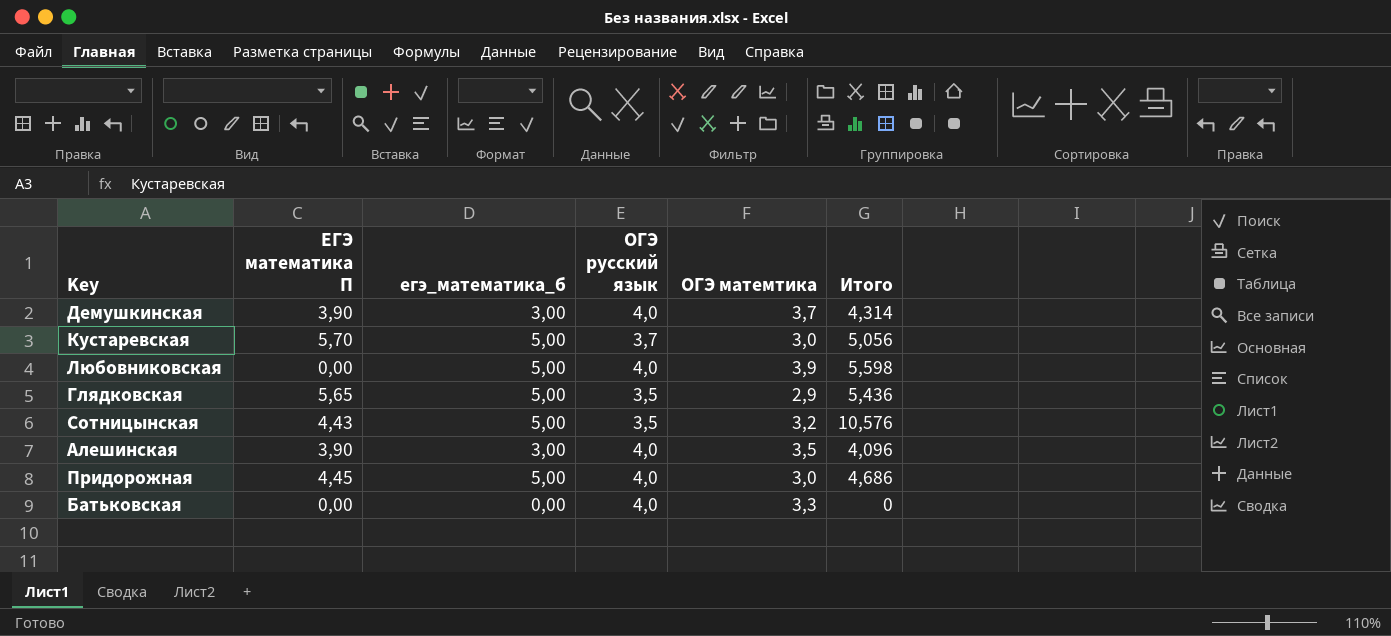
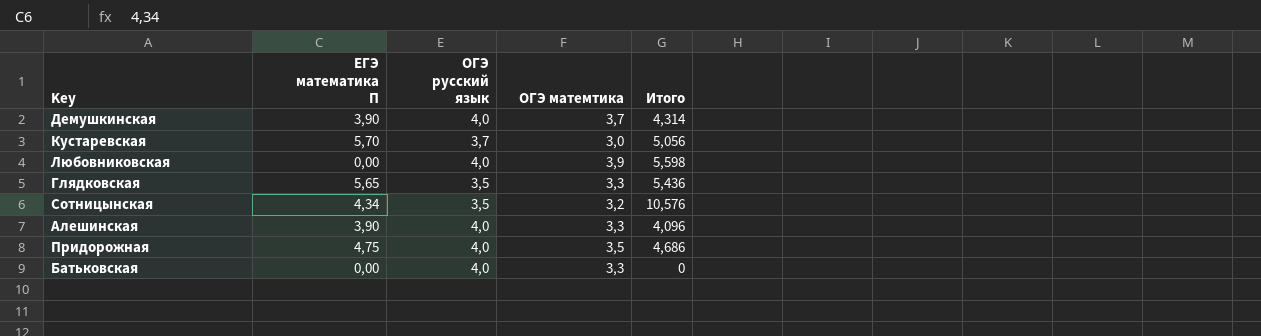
column егэ_математика_б | position: 3 -> none
Глядковская | ОГЭ матемтика: 2,9 -> 3,3
Сотницынская | ЕГЭ математика П: 4,43 -> 4,34
Алешинская | ОГЭ матемтика: 3,5 -> 3,3
Придорожная | ЕГЭ математика П: 4,45 -> 4,75
Придорожная | ОГЭ матемтика: 3,0 -> 3,5

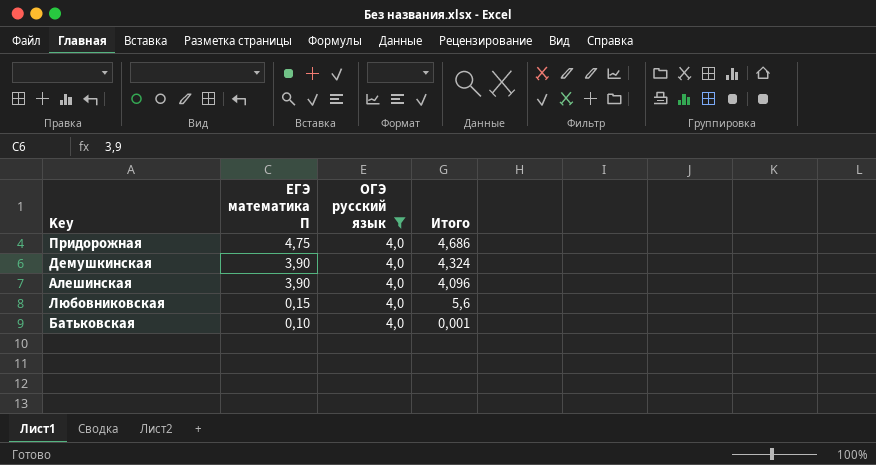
filter: none -> ОГЭ русский язык = 4,0
row order: none -> ЕГЭ математика П descending
column ОГЭ матемтика | position: 4 -> none
Демушкинская | Итого: 4,314 -> 4,324
Любовниковская | ЕГЭ математика П: 0,00 -> 0,15
Любовниковская | Итого: 5,598 -> 5,6
Батьковская | ЕГЭ математика П: 0,00 -> 0,10
Батьковская | Итого: 0 -> 0,001

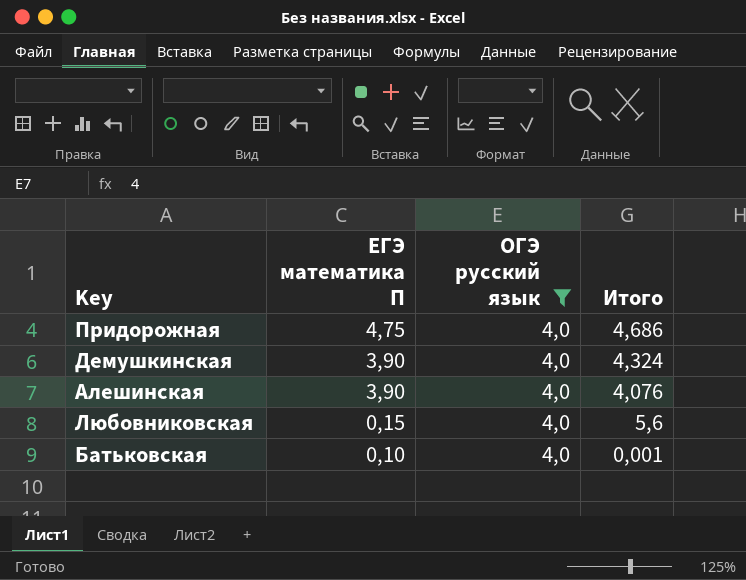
Алешинская | Итого: 4,096 -> 4,076

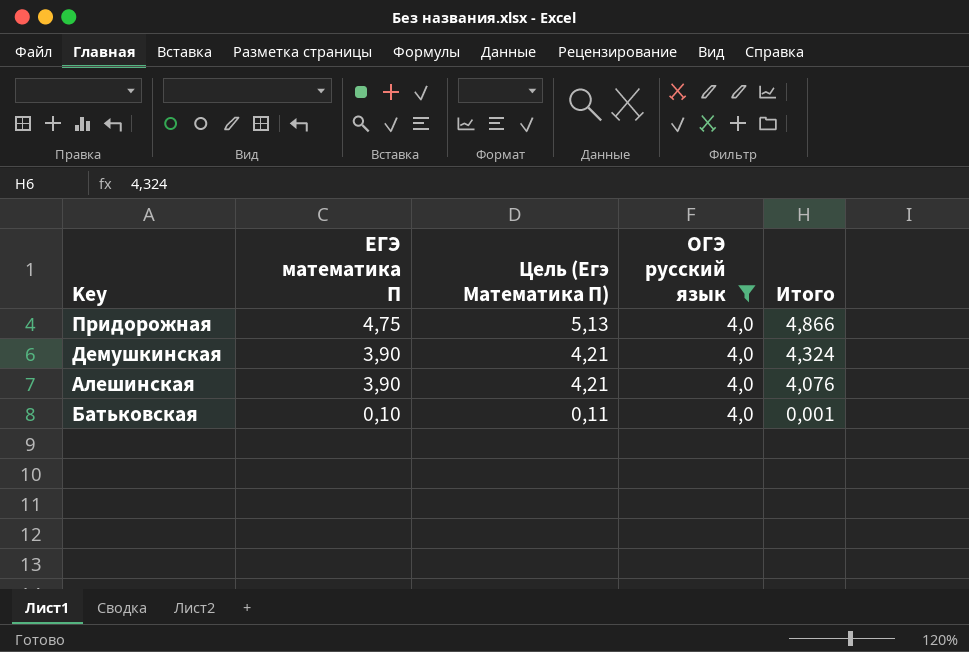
column Цель (Егэ Математика П) | formula: none -> [ЕГЭ математика П] * 1,08
row Любовниковская: 0,15 | 4,0 | 5,6 -> none
Придорожная | Итого: 4,686 -> 4,866

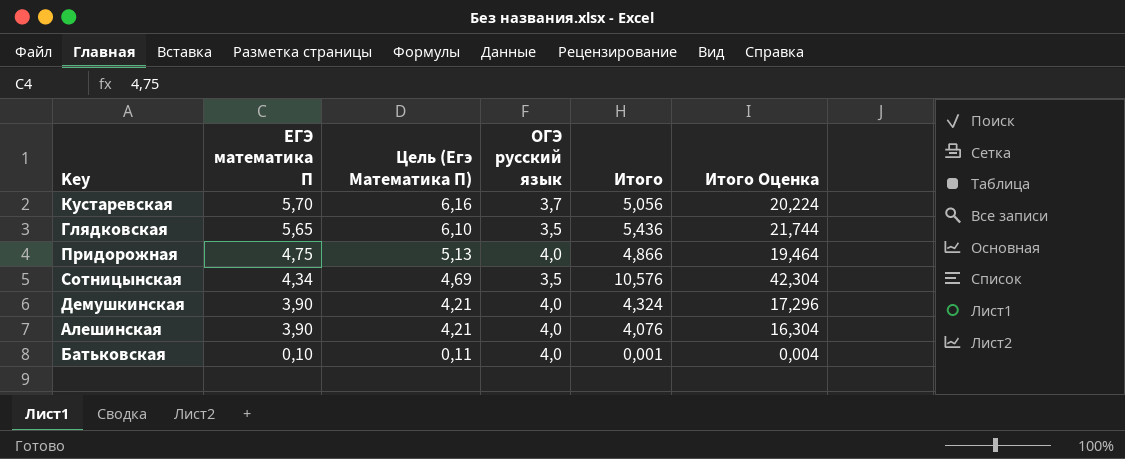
filter: ОГЭ русский язык = 4,0 -> none
column Итого Оценка | formula: none -> [Итого] * 4

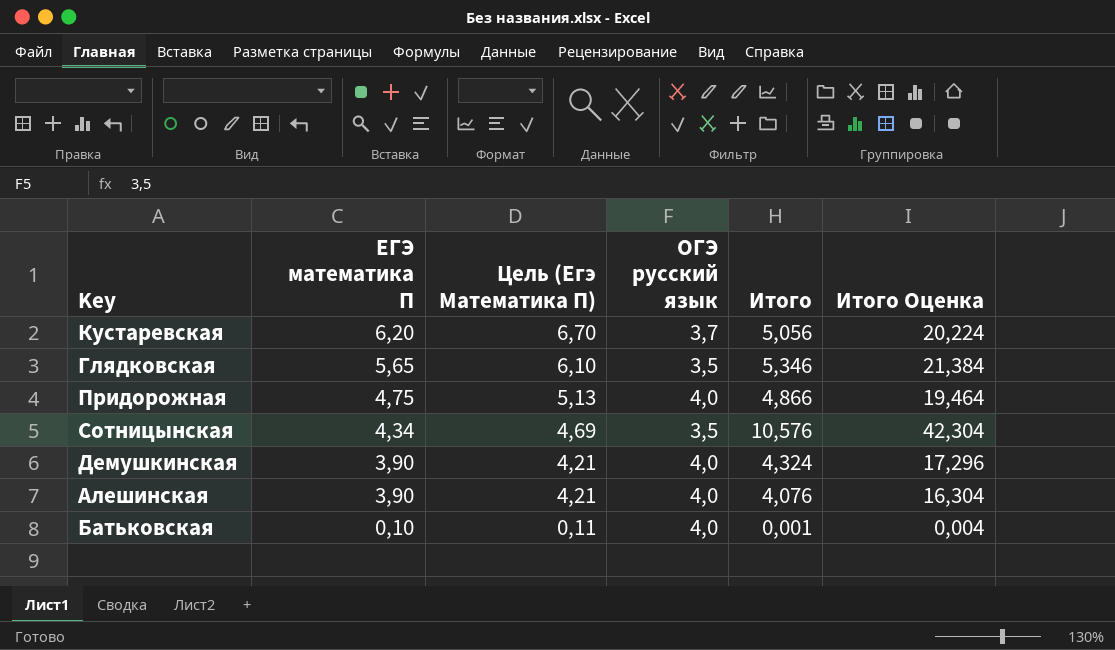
Кустаревская | ЕГЭ математика П: 5,70 -> 6,20
Кустаревская | Цель (Егэ Математика П): 6,16 -> 6,70
Глядковская | Итого: 5,436 -> 5,346
Глядковская | Итого Оценка: 21,744 -> 21,384

